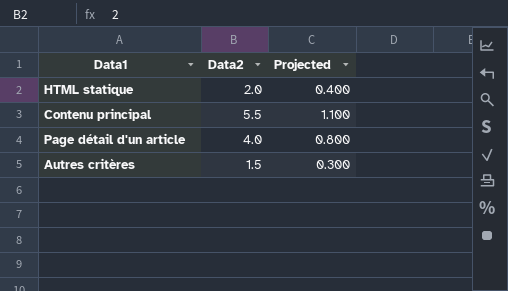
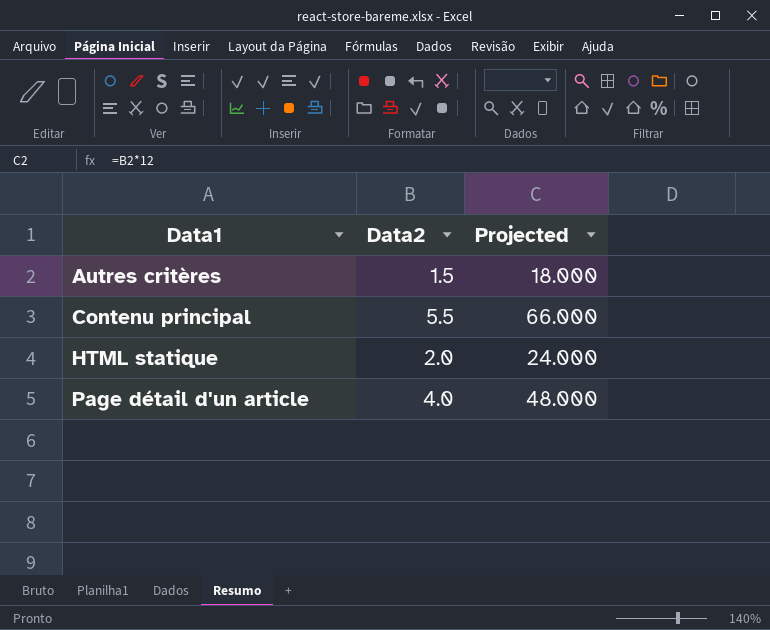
row order: none -> Data1 ascending
column Projected | formula: [Data2] * 0.2 -> [Data2] * 12

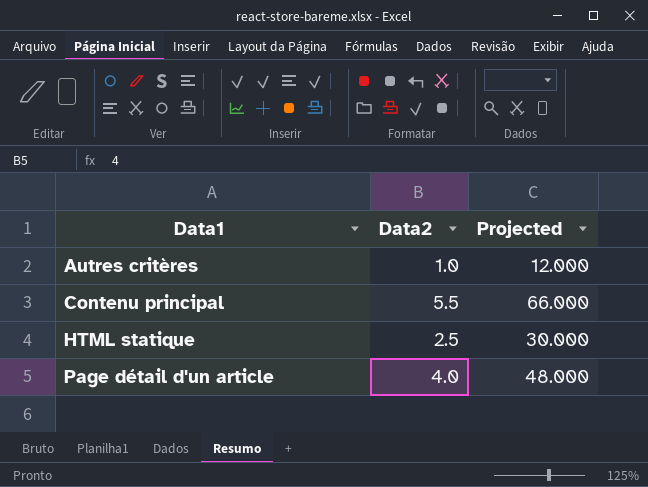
Autres critères | Data2: 1.5 -> 1.0
Autres critères | Projected: 18.000 -> 12.000
HTML statique | Data2: 2.0 -> 2.5
HTML statique | Projected: 24.000 -> 30.000

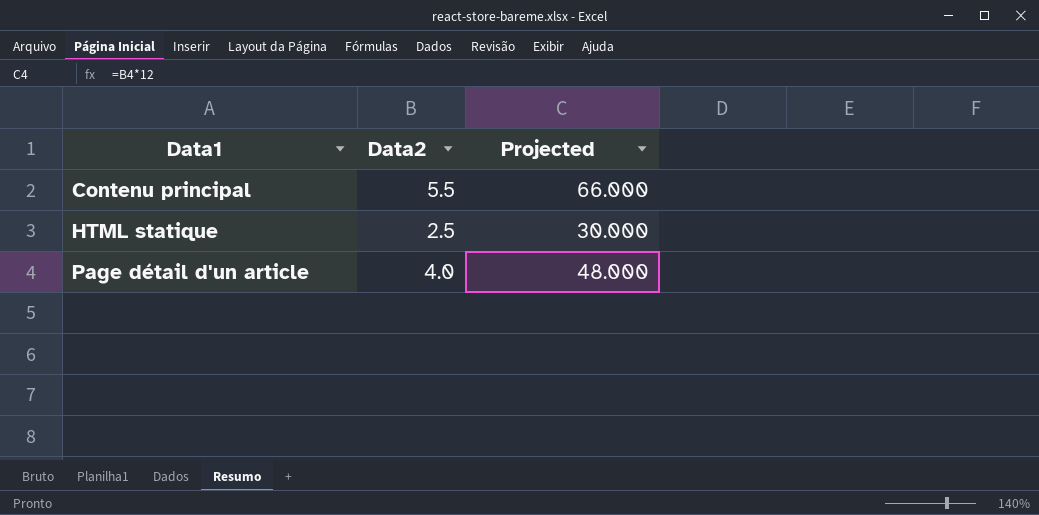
row Autres critères: 1.0 | 12.000 -> none

